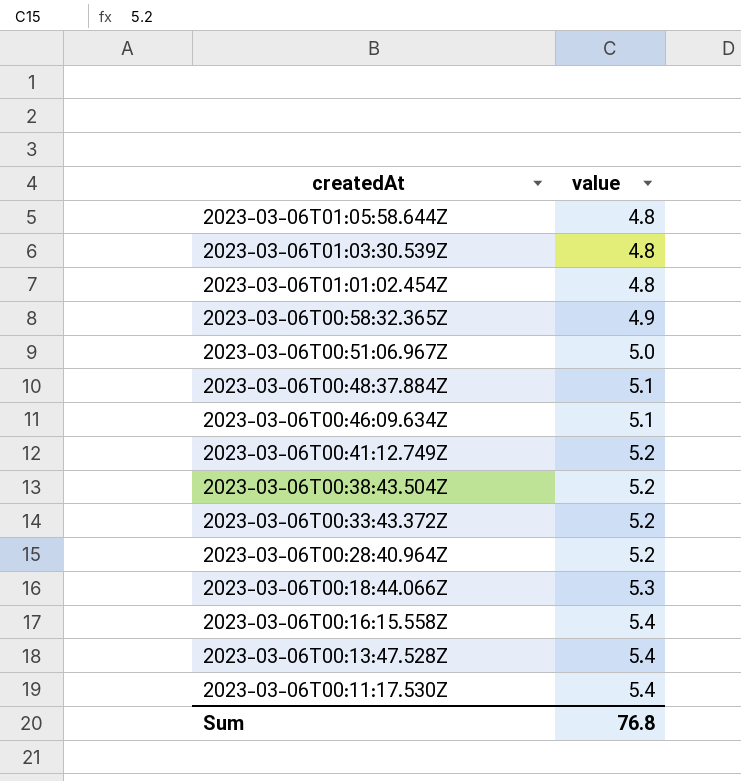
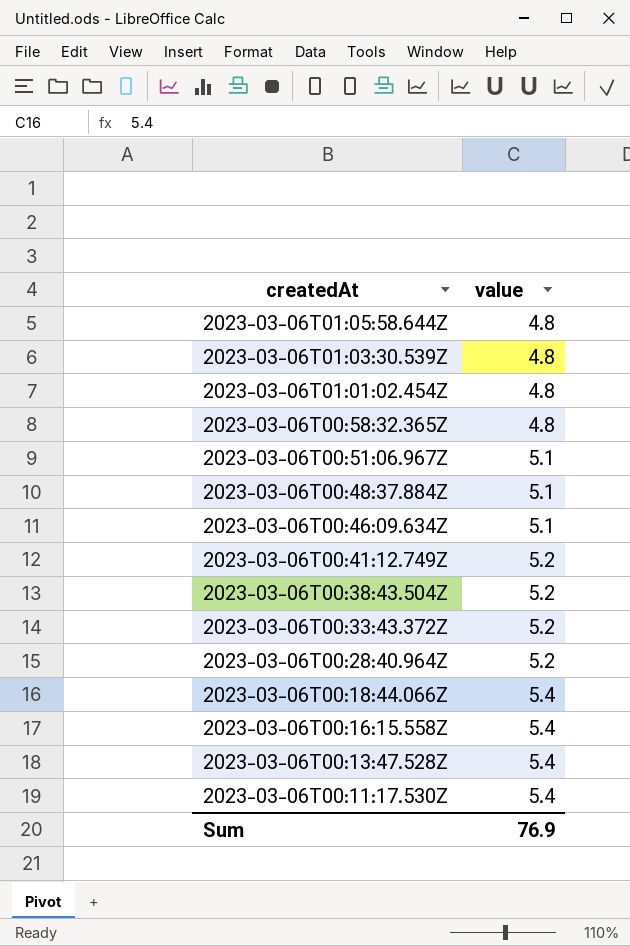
2023-03-06T00:58:32.365Z | value: 4.9 -> 4.8
2023-03-06T00:51:06.967Z | value: 5.0 -> 5.1
2023-03-06T00:18:44.066Z | value: 5.3 -> 5.4
Sum | value: 76.8 -> 76.9

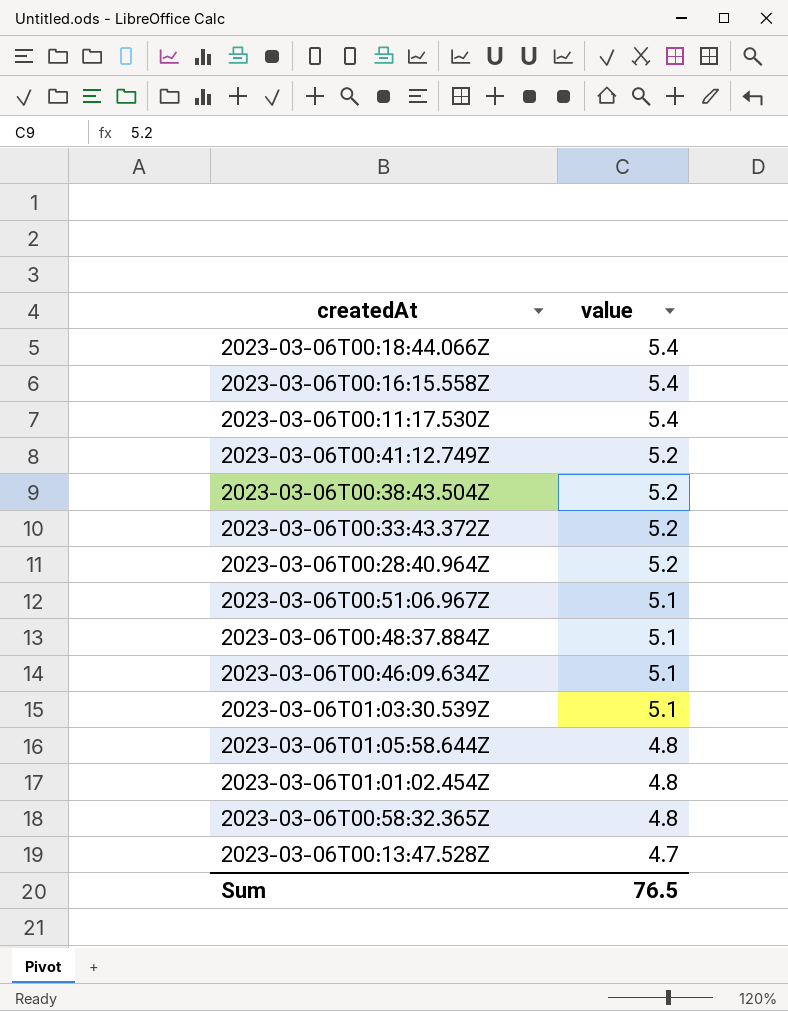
row order: createdAt descending -> value descending
2023-03-06T01:03:30.539Z | value: 4.8 -> 5.1
2023-03-06T00:13:47.528Z | value: 5.4 -> 4.7
Sum | value: 76.9 -> 76.5

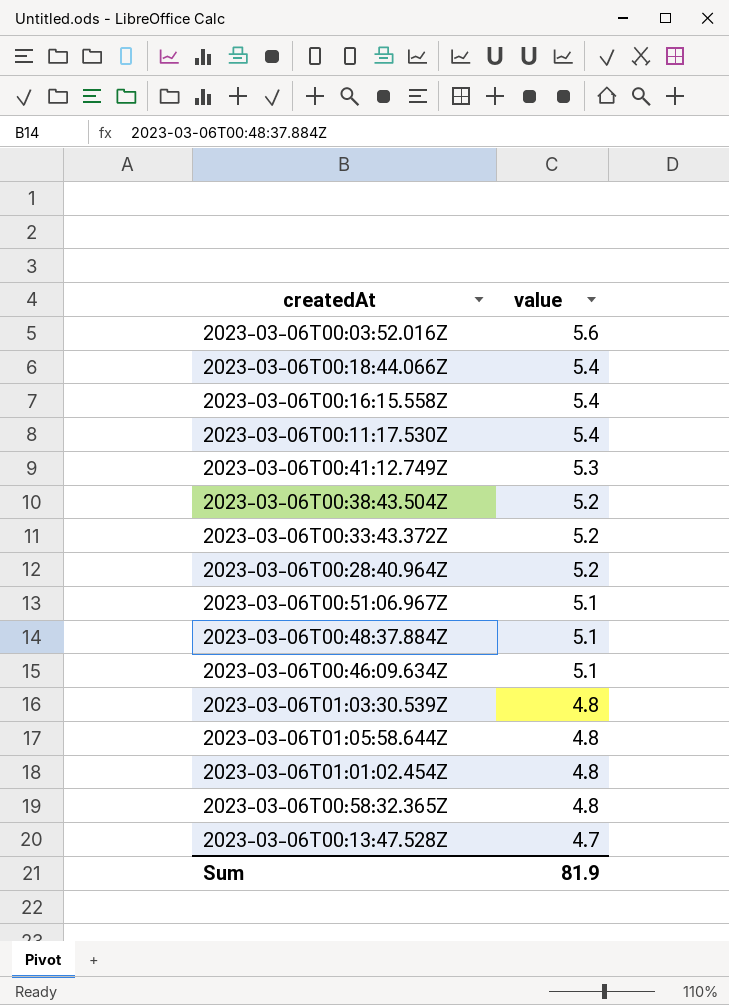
row 2023-03-06T00:03:52.016Z: none -> 5.6
2023-03-06T00:41:12.749Z | value: 5.2 -> 5.3
2023-03-06T01:03:30.539Z | value: 5.1 -> 4.8
Sum | value: 76.5 -> 81.9

